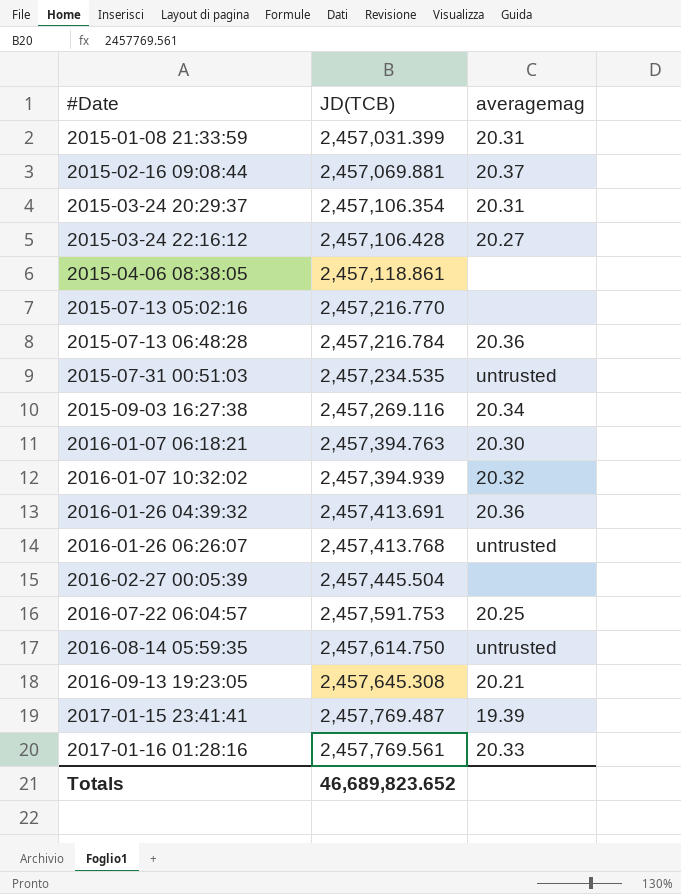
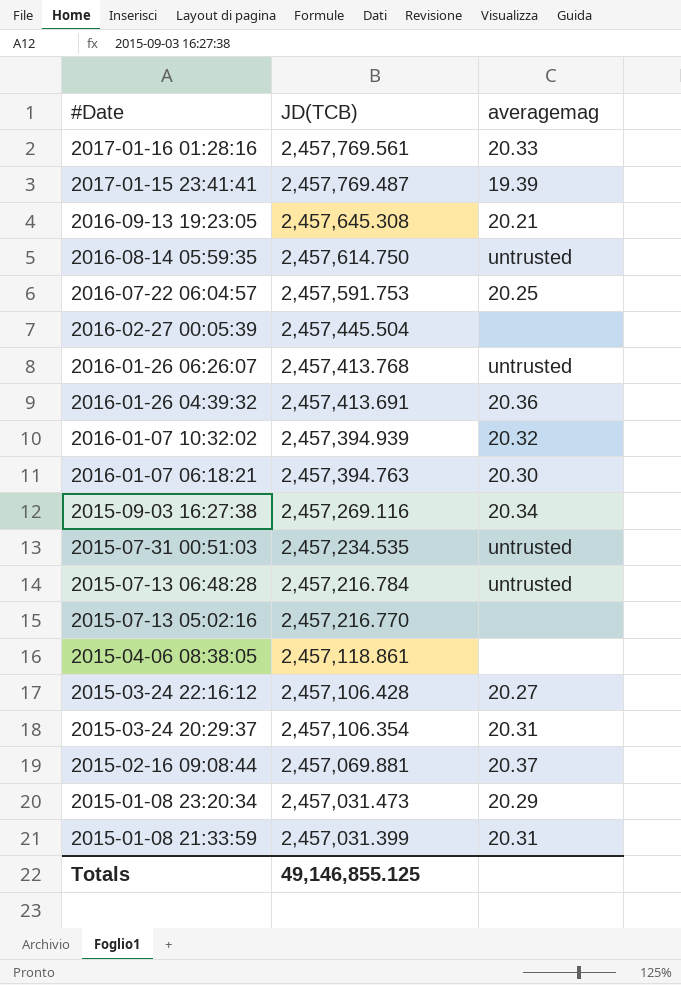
row order: #Date ascending -> #Date descending
2015-07-13 06:48:28 | averagemag: 20.36 -> untrusted
row 2015-01-08 23:20:34: none -> 2,457,031.473 | 20.29
Totals | JD(TCB): 46,689,823.652 -> 49,146,855.125

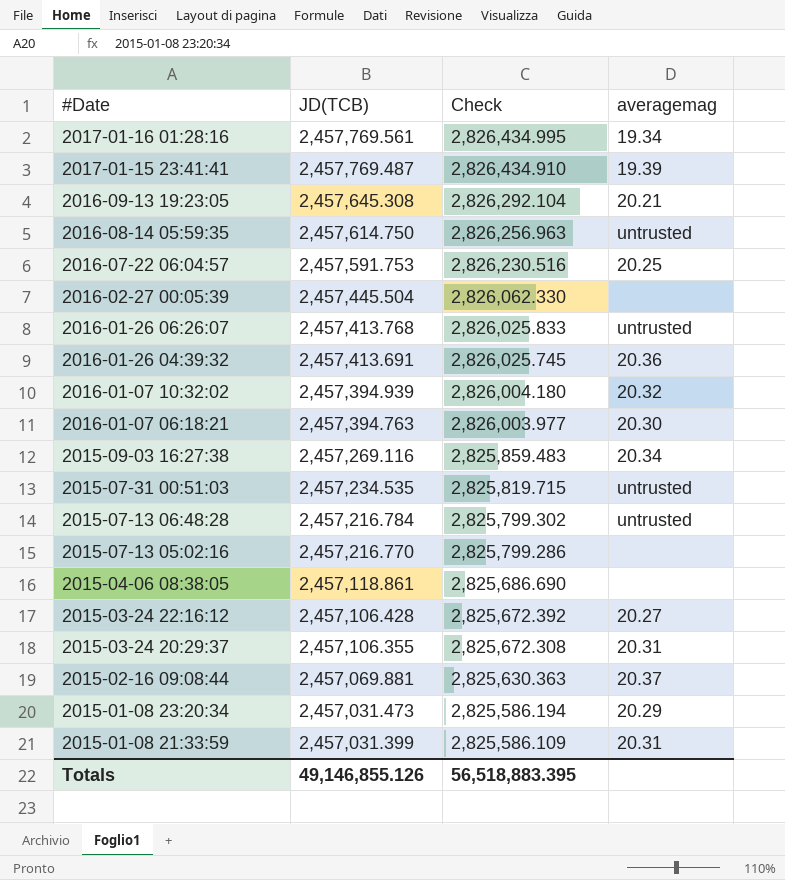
column Check | formula: none -> [JD(TCB)] * 1.15
2017-01-16 01:28:16 | averagemag: 20.33 -> 19.34
2015-03-24 20:29:37 | JD(TCB): 2,457,106.354 -> 2,457,106.355
Totals | JD(TCB): 49,146,855.125 -> 49,146,855.126

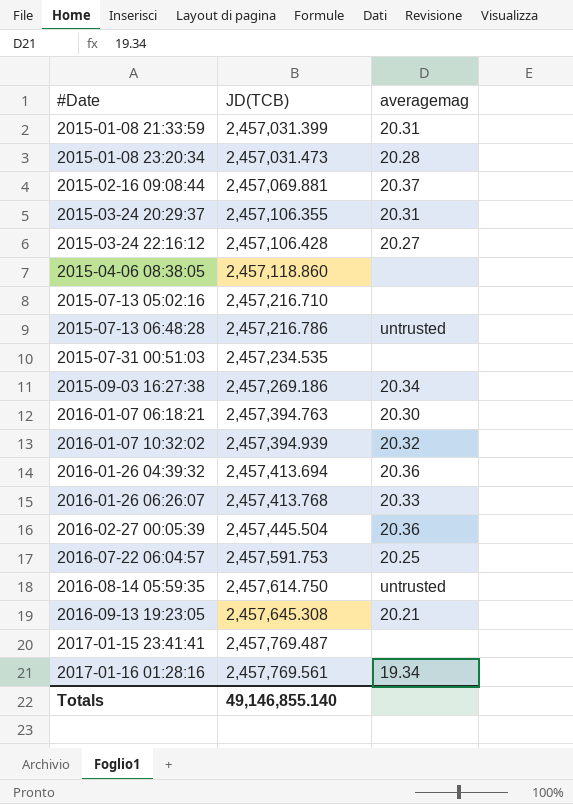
row order: #Date descending -> #Date ascending
column Check | formula: [JD(TCB)] * 1.15 -> none
2015-01-08 23:20:34 | averagemag: 20.29 -> 20.28
2015-04-06 08:38:05 | JD(TCB): 2,457,118.861 -> 2,457,118.860
2015-07-13 05:02:16 | JD(TCB): 2,457,216.770 -> 2,457,216.710
2015-07-13 06:48:28 | JD(TCB): 2,457,216.784 -> 2,457,216.786
2015-07-31 00:51:03 | averagemag: untrusted -> none
2015-09-03 16:27:38 | JD(TCB): 2,457,269.116 -> 2,457,269.186
2016-01-26 04:39:32 | JD(TCB): 2,457,413.691 -> 2,457,413.694
2016-01-26 06:26:07 | averagemag: untrusted -> 20.33
2016-02-27 00:05:39 | averagemag: none -> 20.36
2017-01-15 23:41:41 | averagemag: 19.39 -> none
Totals | JD(TCB): 49,146,855.126 -> 49,146,855.140

